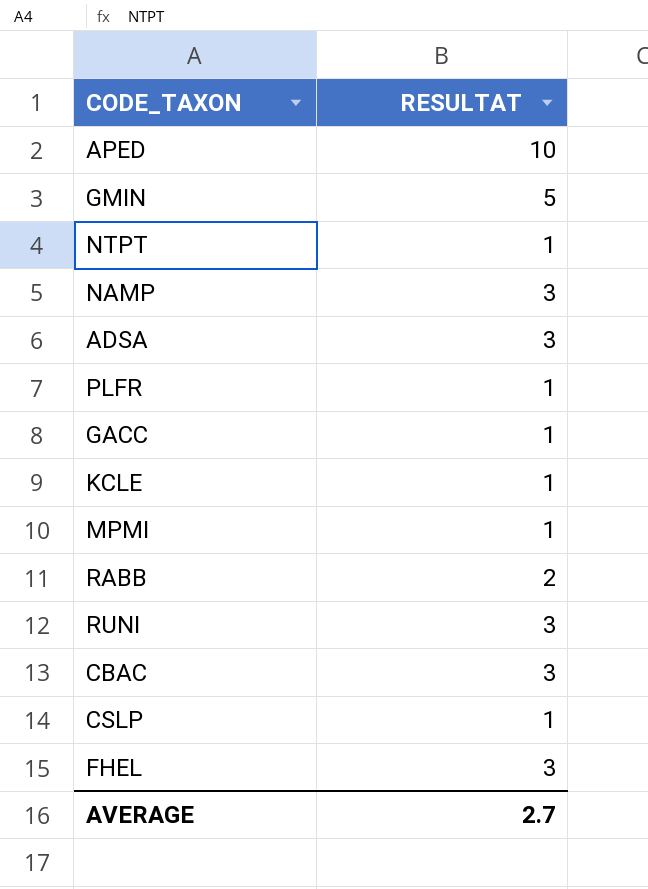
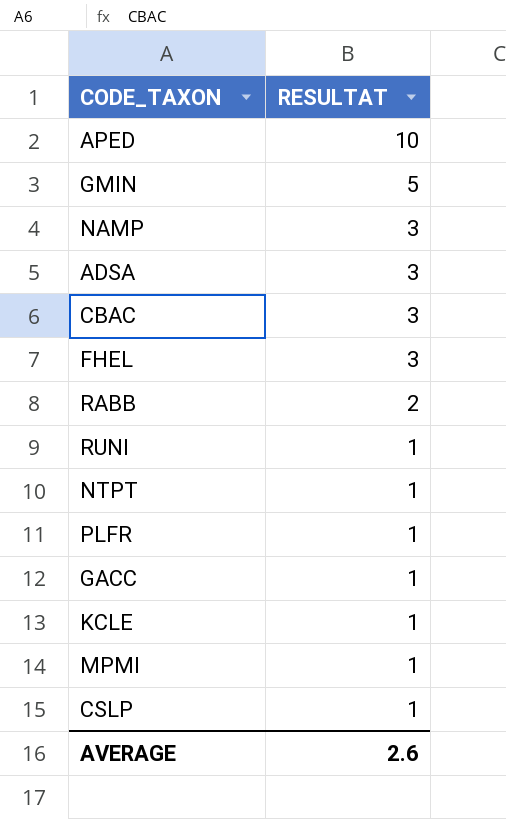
row order: none -> RESULTAT descending
RUNI | RESULTAT: 3 -> 1
AVERAGE | RESULTAT: 2.7 -> 2.6

